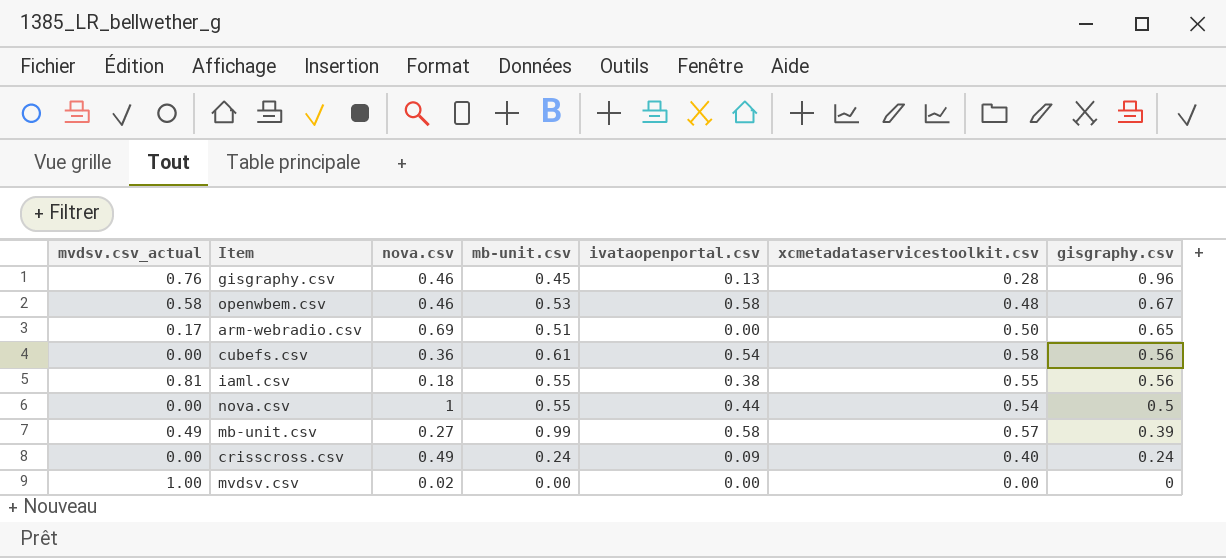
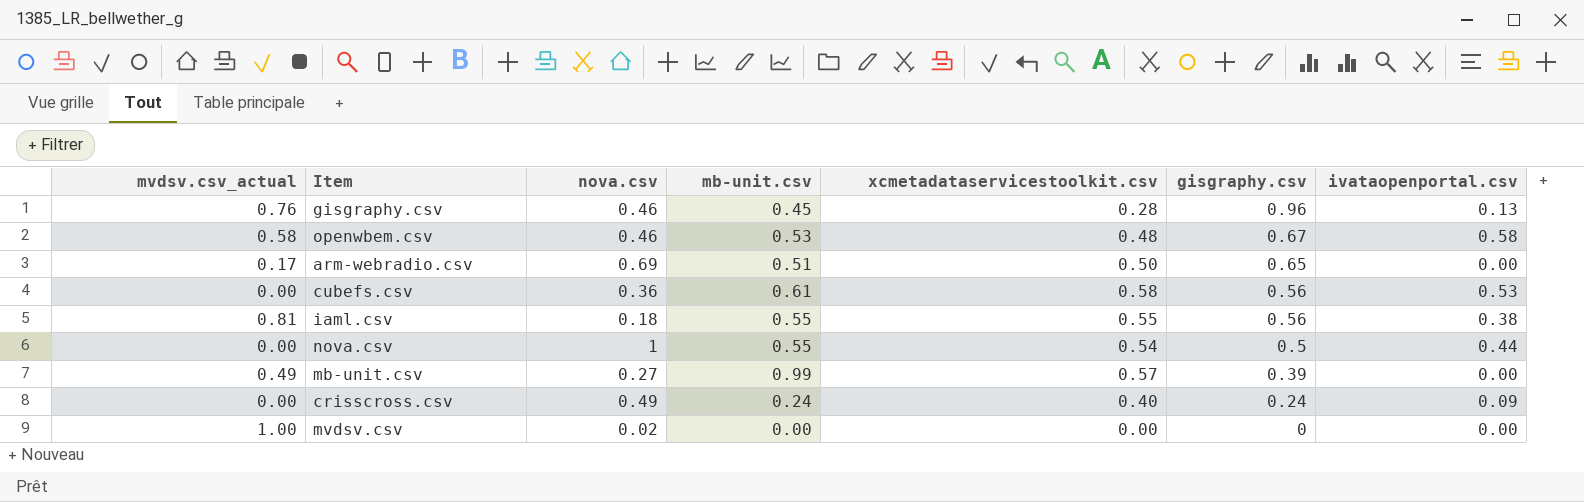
column ivataopenportal.csv | position: 5 -> 7
cubefs.csv | ivataopenportal.csv: 0.54 -> 0.53
mb-unit.csv | ivataopenportal.csv: 0.58 -> 0.00

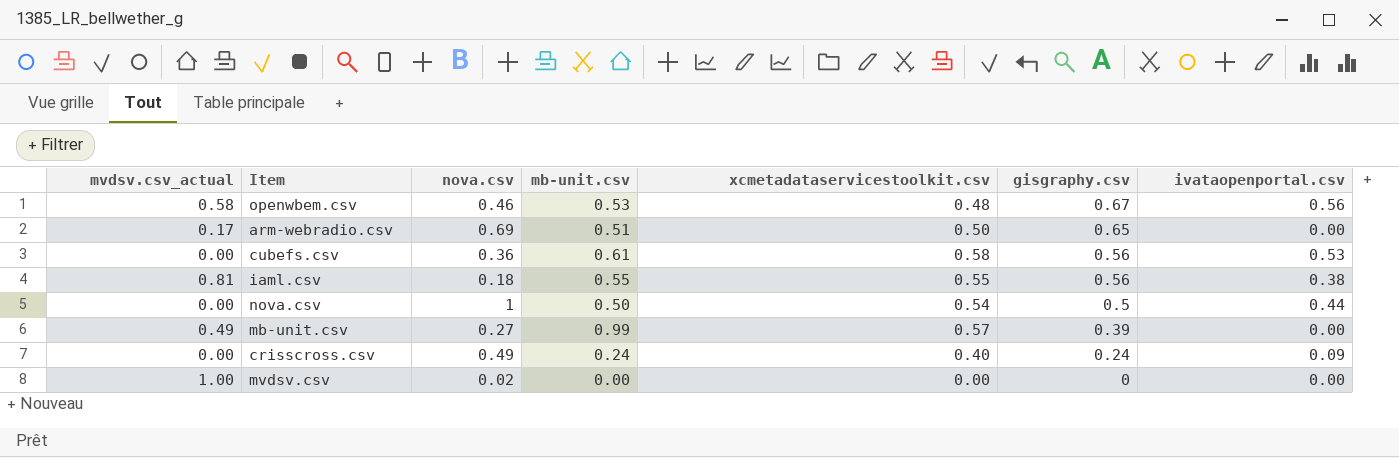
row gisgraphy.csv: 0.76 | 0.46 | 0.45 | 0.28 | 0.96 | 0.13 -> none
openwbem.csv | ivataopenportal.csv: 0.58 -> 0.56
nova.csv | mb-unit.csv: 0.55 -> 0.50

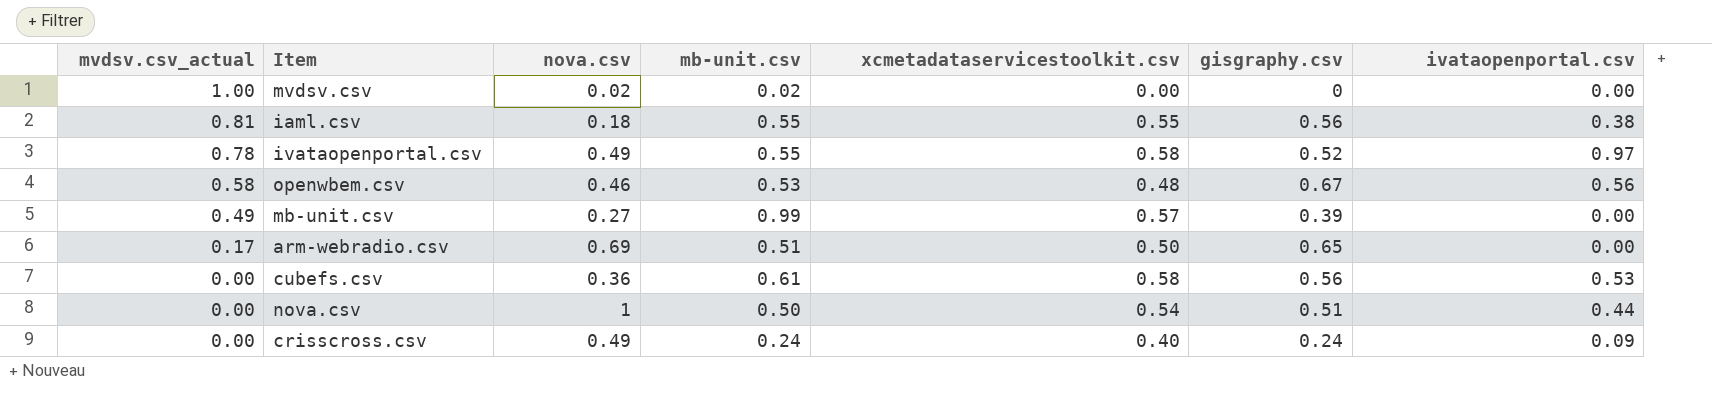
row order: gisgraphy.csv descending -> mvdsv.csv_actual descending
mvdsv.csv | mb-unit.csv: 0.00 -> 0.02
row ivataopenportal.csv: none -> 0.78 | 0.49 | 0.55 | 0.58 | 0.52 | 0.97
nova.csv | gisgraphy.csv: 0.5 -> 0.51

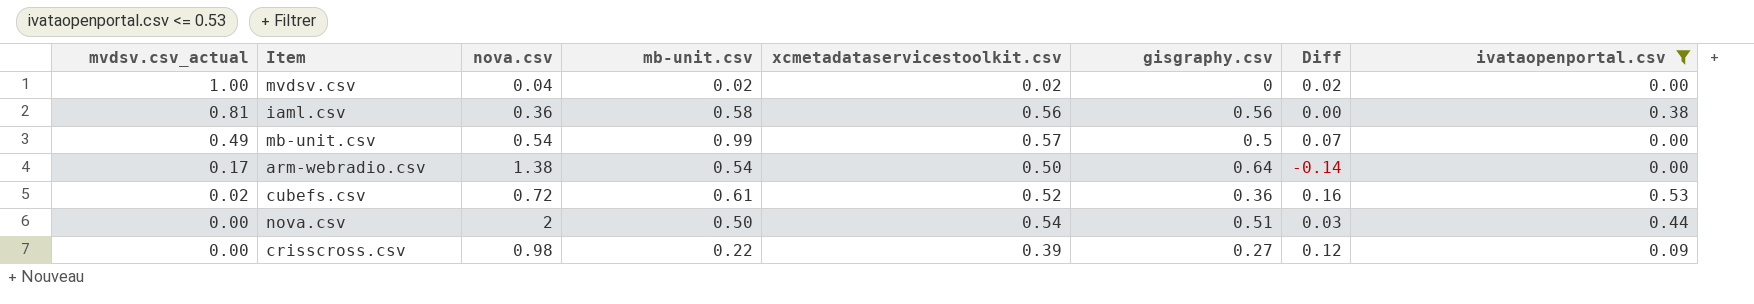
filter: none -> ivataopenportal.csv <= 0.53
column Diff | formula: none -> [xcmetadataservicestoolkit.csv] - [gisgraphy.csv]
mvdsv.csv | nova.csv: 0.02 -> 0.04
mvdsv.csv | xcmetadataservicestoolkit.csv: 0.00 -> 0.02
iaml.csv | nova.csv: 0.18 -> 0.36
iaml.csv | mb-unit.csv: 0.55 -> 0.58
iaml.csv | xcmetadataservicestoolkit.csv: 0.55 -> 0.56
mb-unit.csv | nova.csv: 0.27 -> 0.54
mb-unit.csv | gisgraphy.csv: 0.39 -> 0.5
arm-webradio.csv | nova.csv: 0.69 -> 1.38
arm-webradio.csv | mb-unit.csv: 0.51 -> 0.54
arm-webradio.csv | gisgraphy.csv: 0.65 -> 0.64
cubefs.csv | mvdsv.csv_actual: 0.00 -> 0.02
cubefs.csv | nova.csv: 0.36 -> 0.72
cubefs.csv | xcmetadataservicestoolkit.csv: 0.58 -> 0.52
cubefs.csv | gisgraphy.csv: 0.56 -> 0.36
nova.csv | nova.csv: 1 -> 2
crisscross.csv | nova.csv: 0.49 -> 0.98
crisscross.csv | mb-unit.csv: 0.24 -> 0.22
crisscross.csv | xcmetadataservicestoolkit.csv: 0.40 -> 0.39
crisscross.csv | gisgraphy.csv: 0.24 -> 0.27

